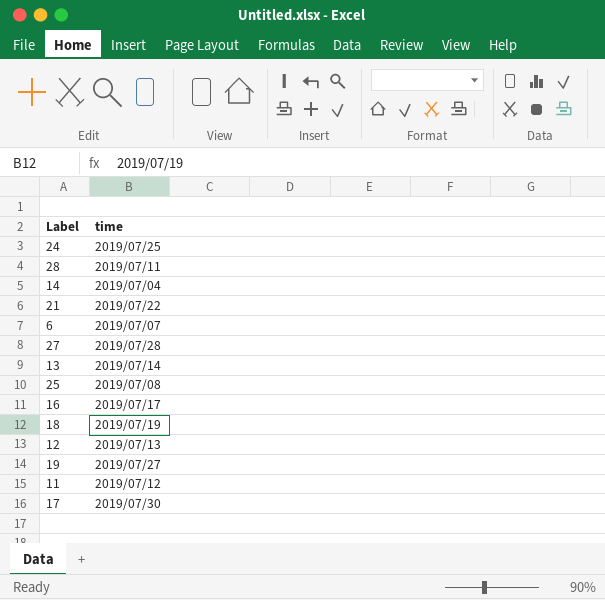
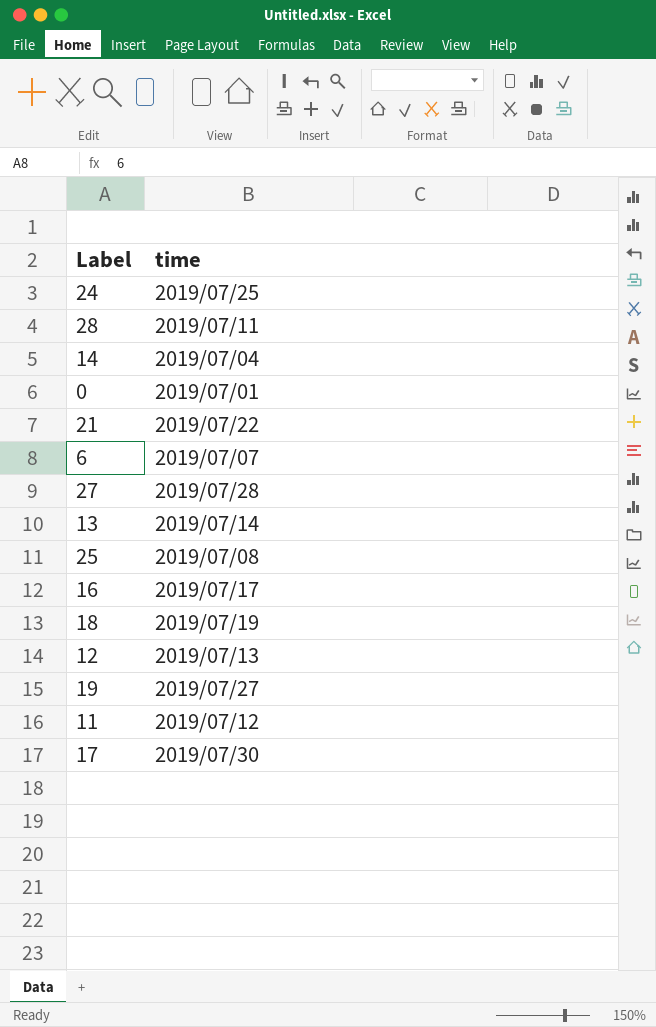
row 0: none -> 2019/07/01

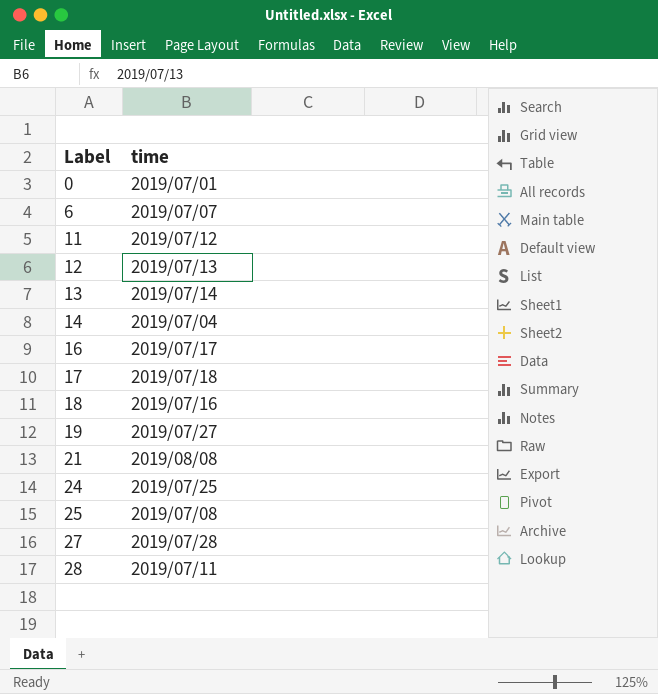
row order: none -> Label ascending
17 | time: 2019/07/30 -> 2019/07/18
18 | time: 2019/07/19 -> 2019/07/16
21 | time: 2019/07/22 -> 2019/08/08

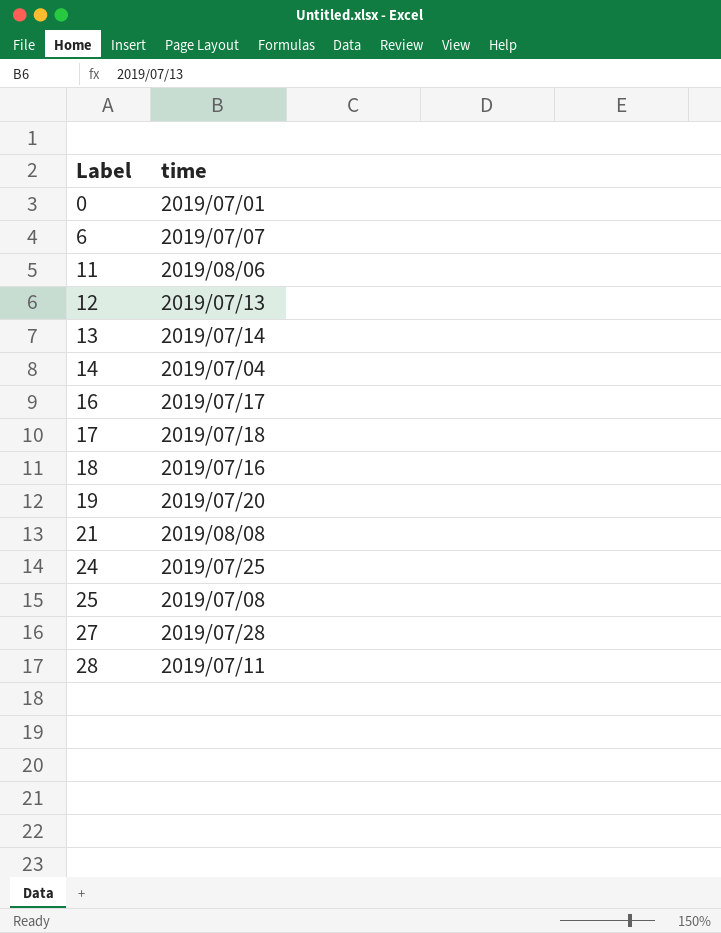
11 | time: 2019/07/12 -> 2019/08/06
19 | time: 2019/07/27 -> 2019/07/20

